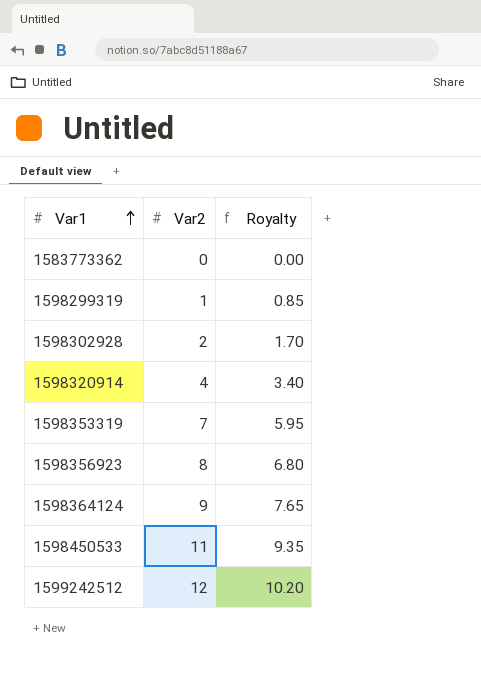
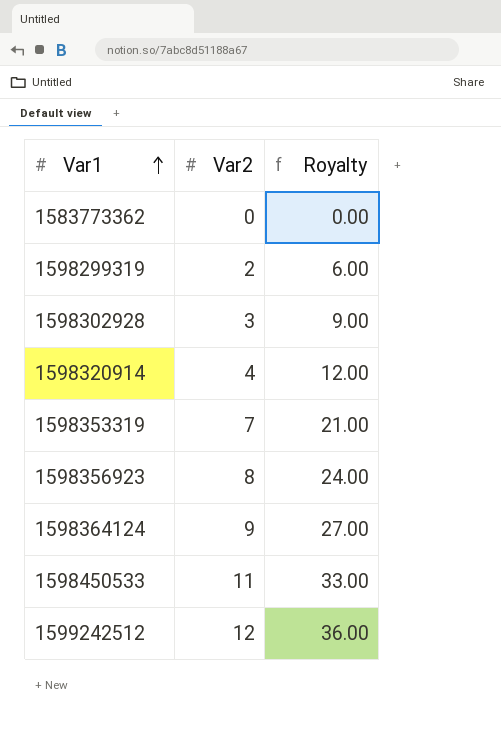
column Royalty | formula: [Var2] * 0.85 -> [Var2] * 3
1598299319 | Var2: 1 -> 2
1598302928 | Var2: 2 -> 3

